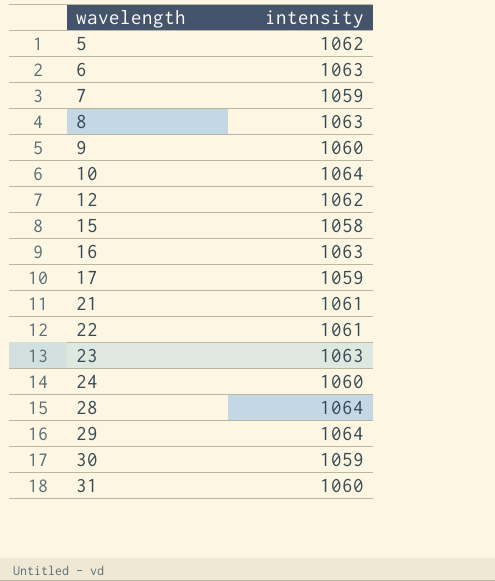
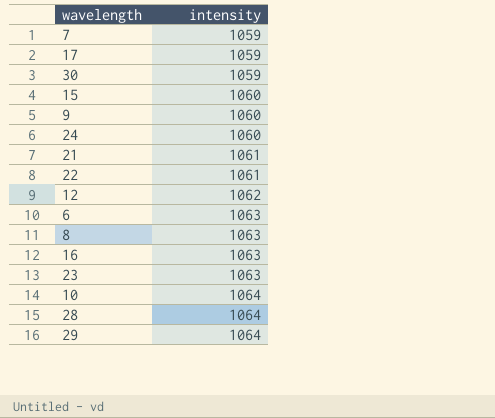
row order: wavelength ascending -> intensity ascending
row 5: 1062 -> none
row 31: 1060 -> none
15 | intensity: 1058 -> 1060

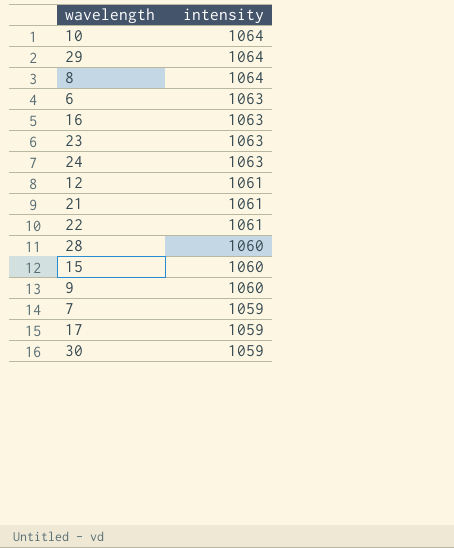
row order: intensity ascending -> intensity descending
8 | intensity: 1063 -> 1064
24 | intensity: 1060 -> 1063
12 | intensity: 1062 -> 1061
28 | intensity: 1064 -> 1060

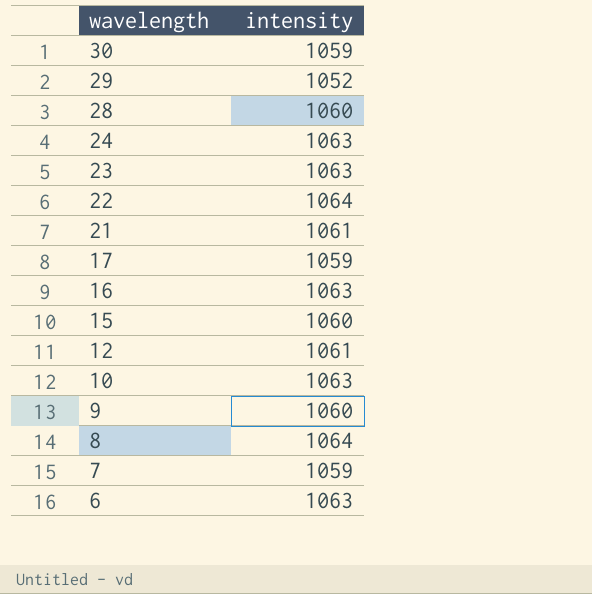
row order: intensity descending -> wavelength descending
29 | intensity: 1064 -> 1052
22 | intensity: 1061 -> 1064
10 | intensity: 1064 -> 1063

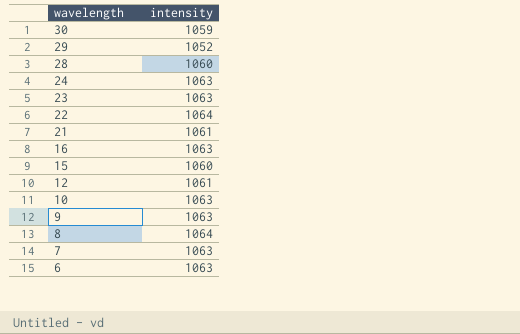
row 17: 1059 -> none
9 | intensity: 1060 -> 1063
7 | intensity: 1059 -> 1063

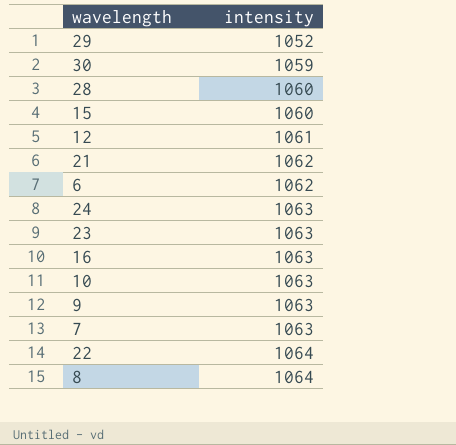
row order: wavelength descending -> intensity ascending
21 | intensity: 1061 -> 1062
6 | intensity: 1063 -> 1062

